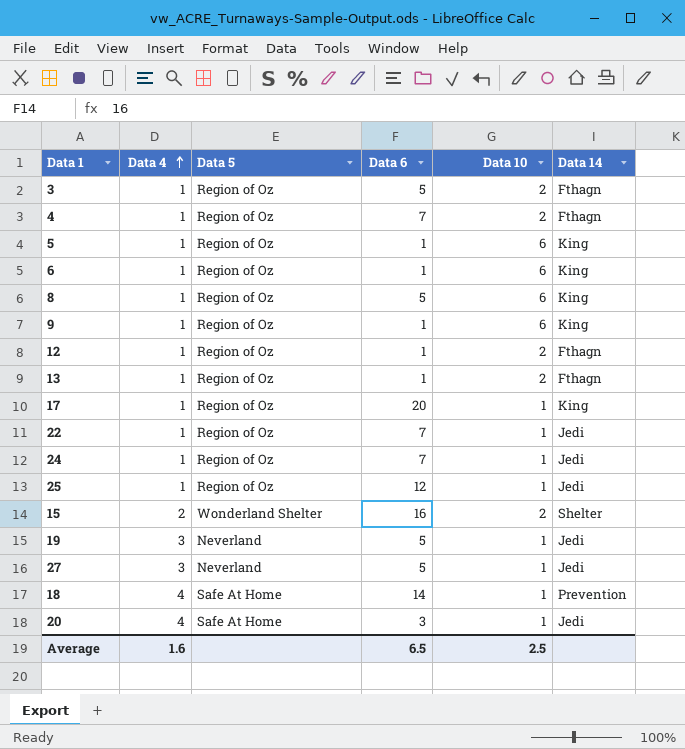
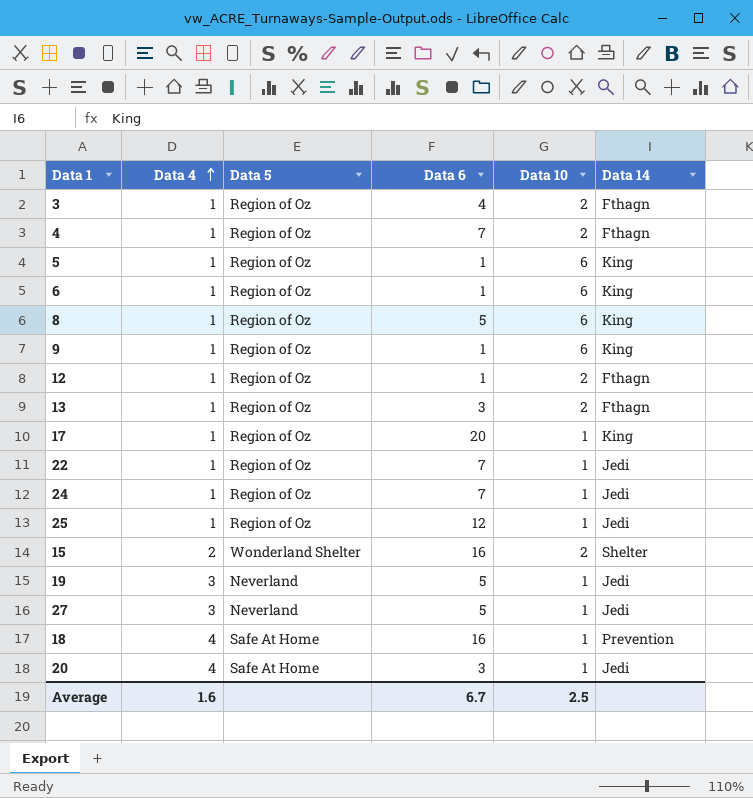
3 | Data 6: 5 -> 4
13 | Data 6: 1 -> 3
18 | Data 6: 14 -> 16
Average | Data 6: 6.5 -> 6.7

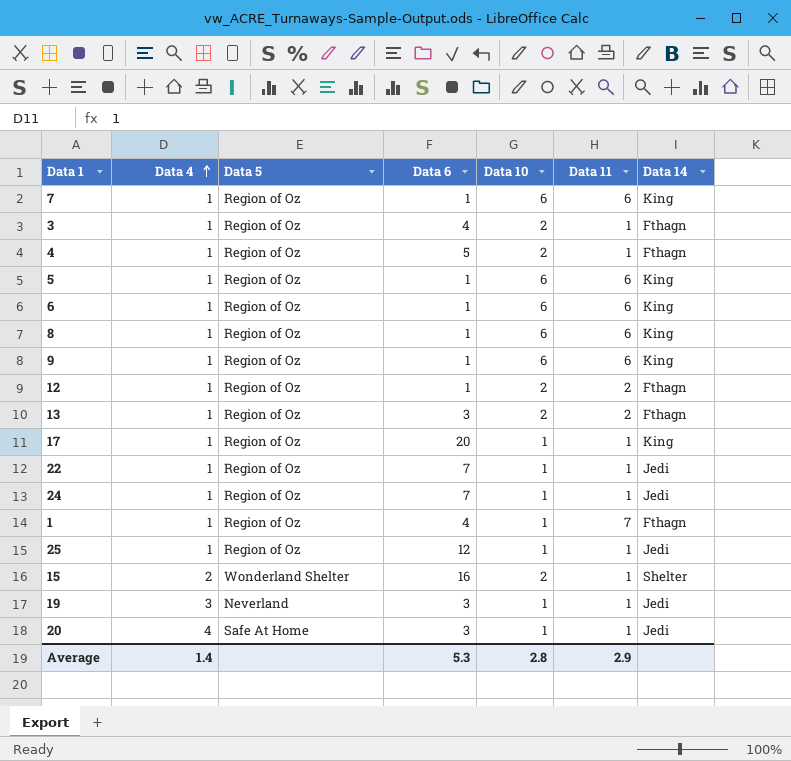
column Data 11 | position: none -> 6
row 27: 3 | Neverland | 5 | 1 | Jedi -> none
row 18: 4 | Safe At Home | 16 | 1 | Prevention -> none
row 7: none -> 1 | Region of Oz | 1 | 6 | 6 | King
4 | Data 6: 7 -> 5
8 | Data 6: 5 -> 1
row 1: none -> 1 | Region of Oz | 4 | 1 | 7 | Fthagn
19 | Data 6: 5 -> 3
Average | Data 4: 1.6 -> 1.4
Average | Data 6: 6.7 -> 5.3
Average | Data 10: 2.5 -> 2.8

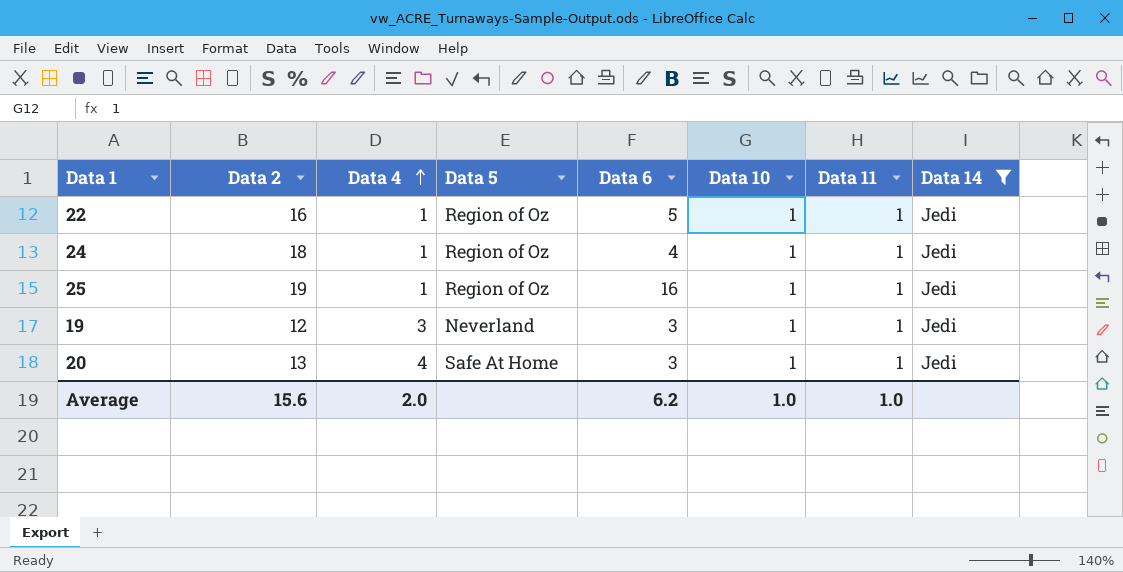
filter: none -> Data 14 = Jedi
column Data 2 | position: none -> 2
22 | Data 6: 7 -> 5
24 | Data 6: 7 -> 4
25 | Data 6: 12 -> 16
Average | Data 4: 1.4 -> 2.0
Average | Data 6: 5.3 -> 6.2
Average | Data 10: 2.8 -> 1.0
Average | Data 11: 2.9 -> 1.0

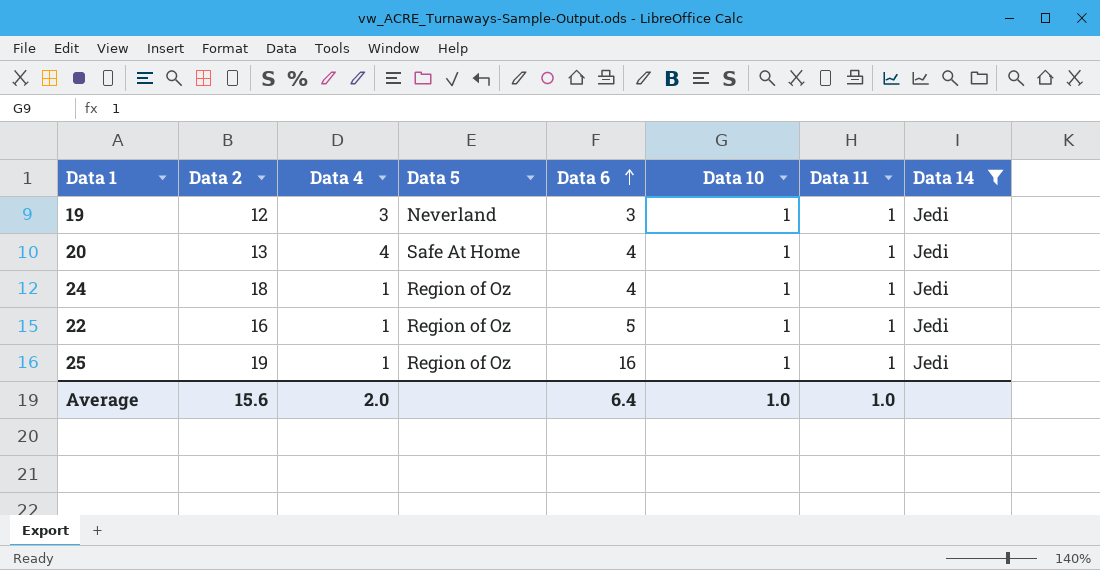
row order: Data 4 ascending -> Data 6 ascending
20 | Data 6: 3 -> 4
Average | Data 6: 6.2 -> 6.4

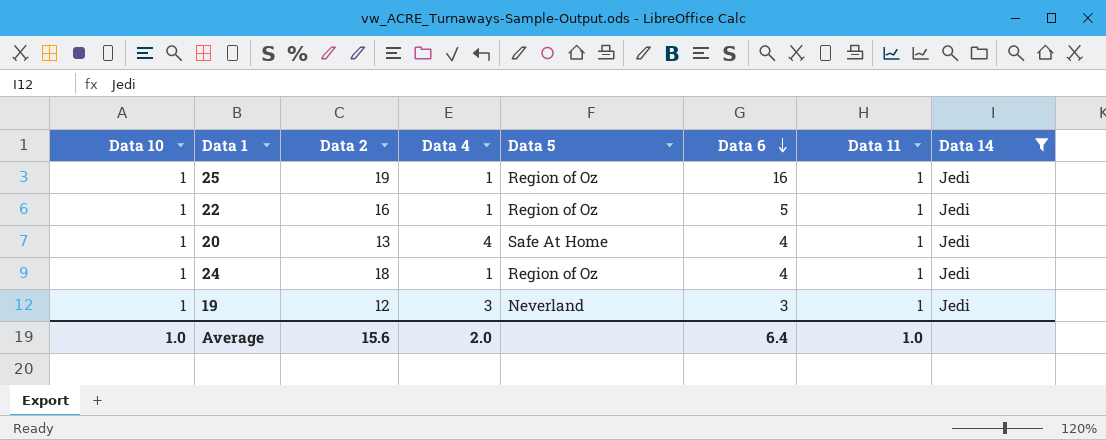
row order: Data 6 ascending -> Data 6 descending
column Data 10 | position: 6 -> 1

